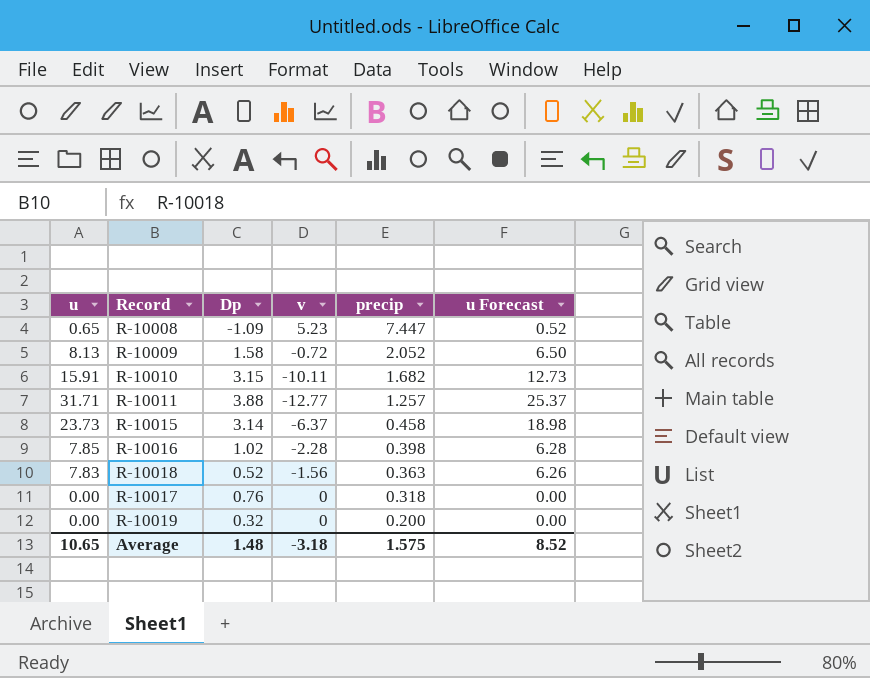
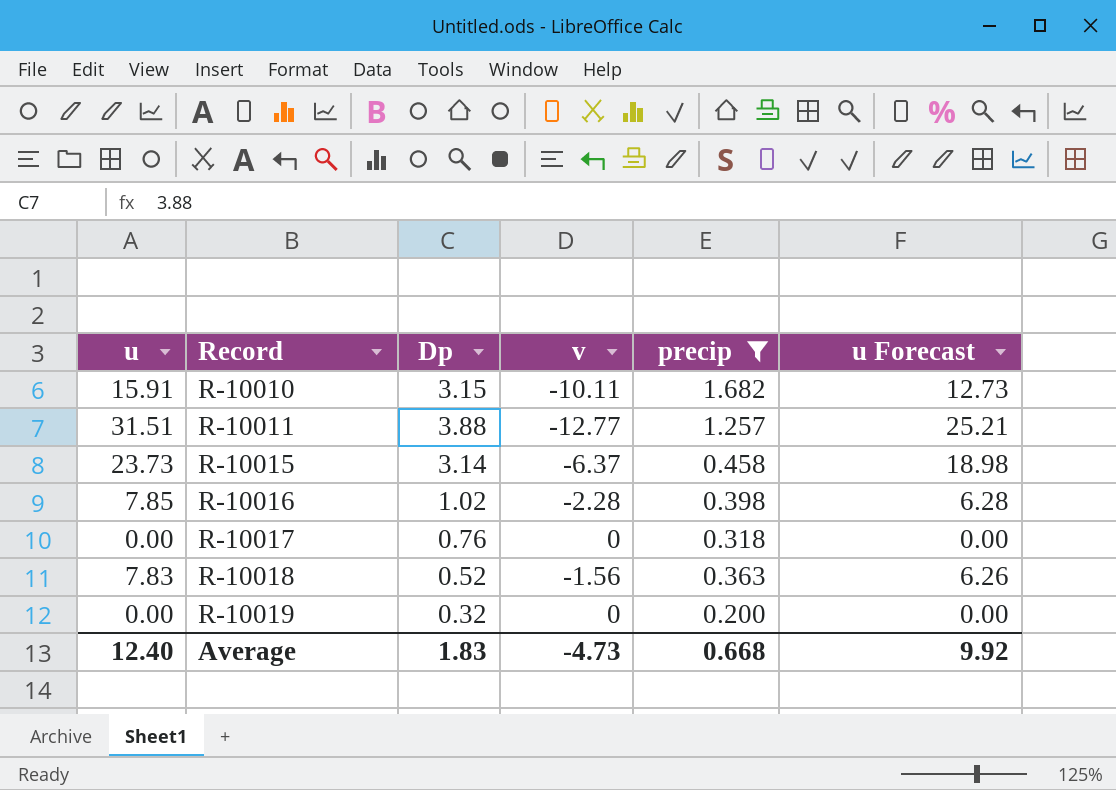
filter: none -> precip <= 1.682
row order: precip descending -> Record ascending
R-10011 | u: 31.71 -> 31.51
R-10011 | u Forecast: 25.37 -> 25.21
Average | u: 10.65 -> 12.40
Average | Dp: 1.48 -> 1.83
Average | v: -3.18 -> -4.73
Average | precip: 1.575 -> 0.668
Average | u Forecast: 8.52 -> 9.92

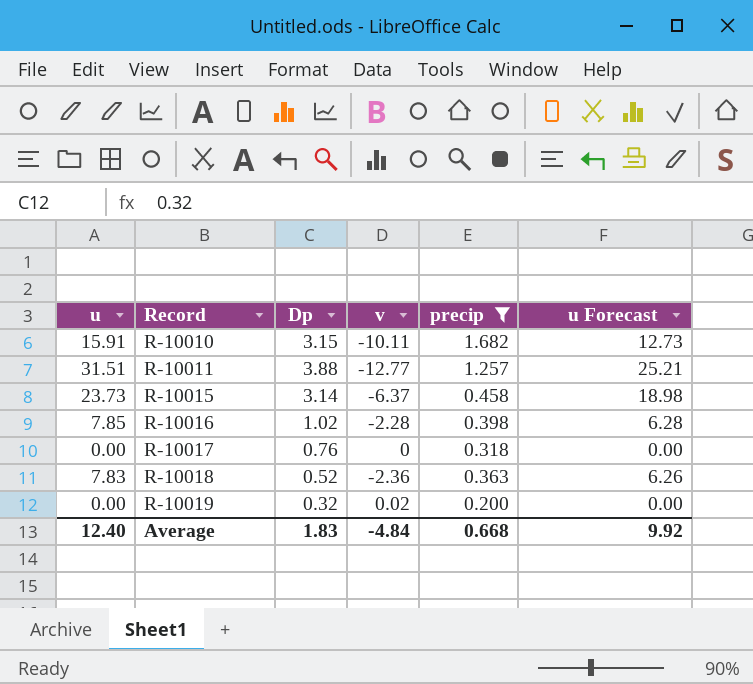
R-10018 | v: -1.56 -> -2.36
R-10019 | v: 0 -> 0.02
Average | v: -4.73 -> -4.84

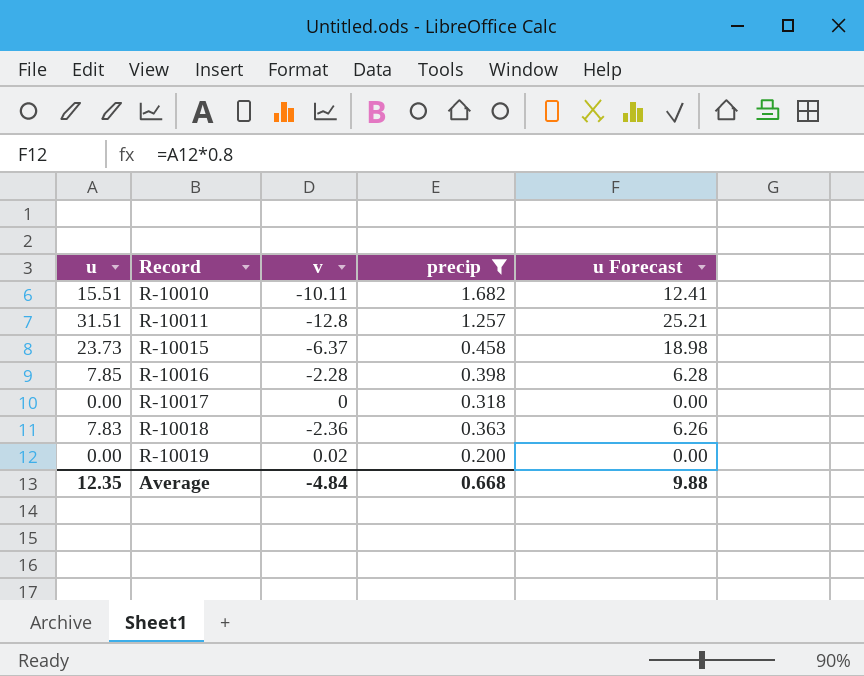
column Dp | position: 3 -> none
R-10010 | u: 15.91 -> 15.51
R-10010 | u Forecast: 12.73 -> 12.41
R-10011 | v: -12.77 -> -12.8
Average | u: 12.40 -> 12.35
Average | u Forecast: 9.92 -> 9.88

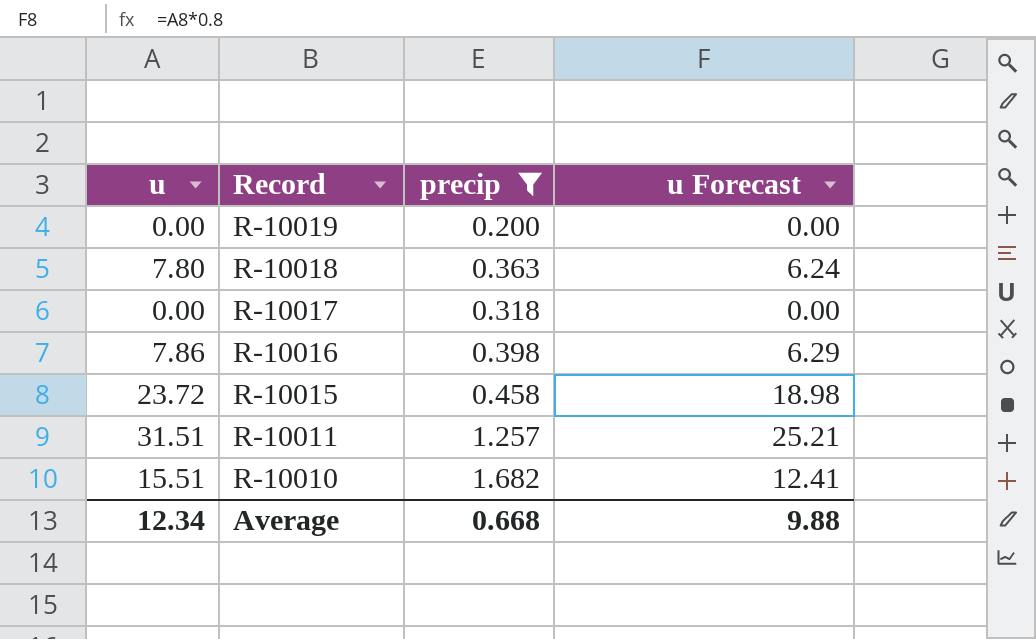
row order: Record ascending -> Record descending
column v | position: 3 -> none
R-10018 | u: 7.83 -> 7.80
R-10018 | u Forecast: 6.26 -> 6.24
R-10016 | u: 7.85 -> 7.86
R-10016 | u Forecast: 6.28 -> 6.29
R-10015 | u: 23.73 -> 23.72
Average | u: 12.35 -> 12.34

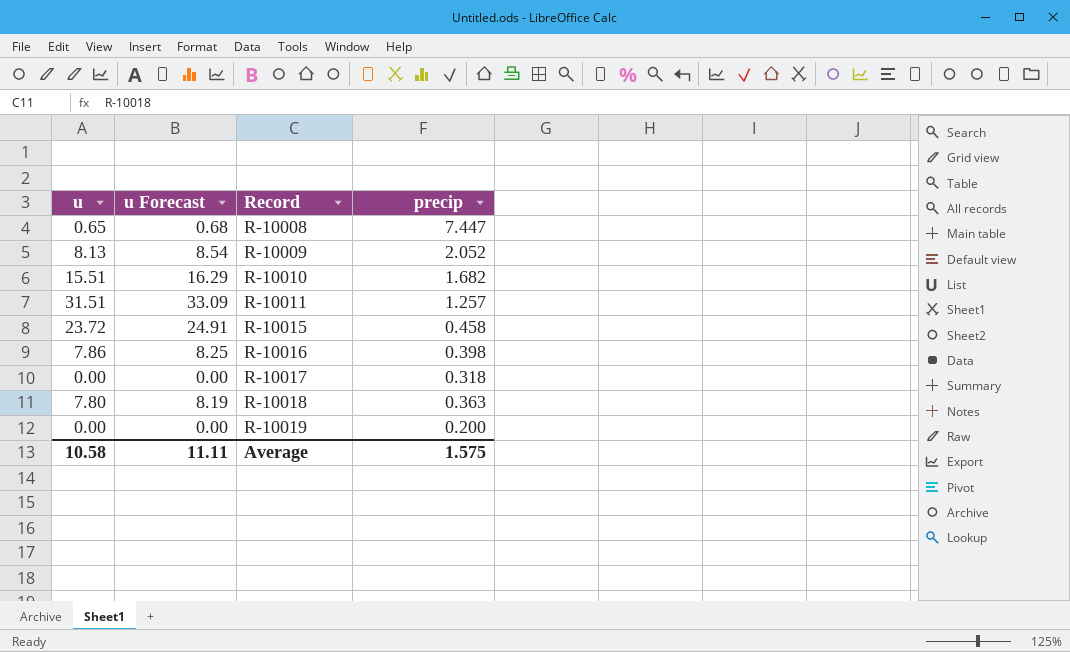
filter: precip <= 1.682 -> none
row order: Record descending -> Record ascending
column u Forecast | formula: [u] * 0.8 -> [u] * 1.05
column u Forecast | position: 4 -> 2
Average | u: 12.34 -> 10.58
Average | u Forecast: 9.88 -> 11.11
Average | precip: 0.668 -> 1.575

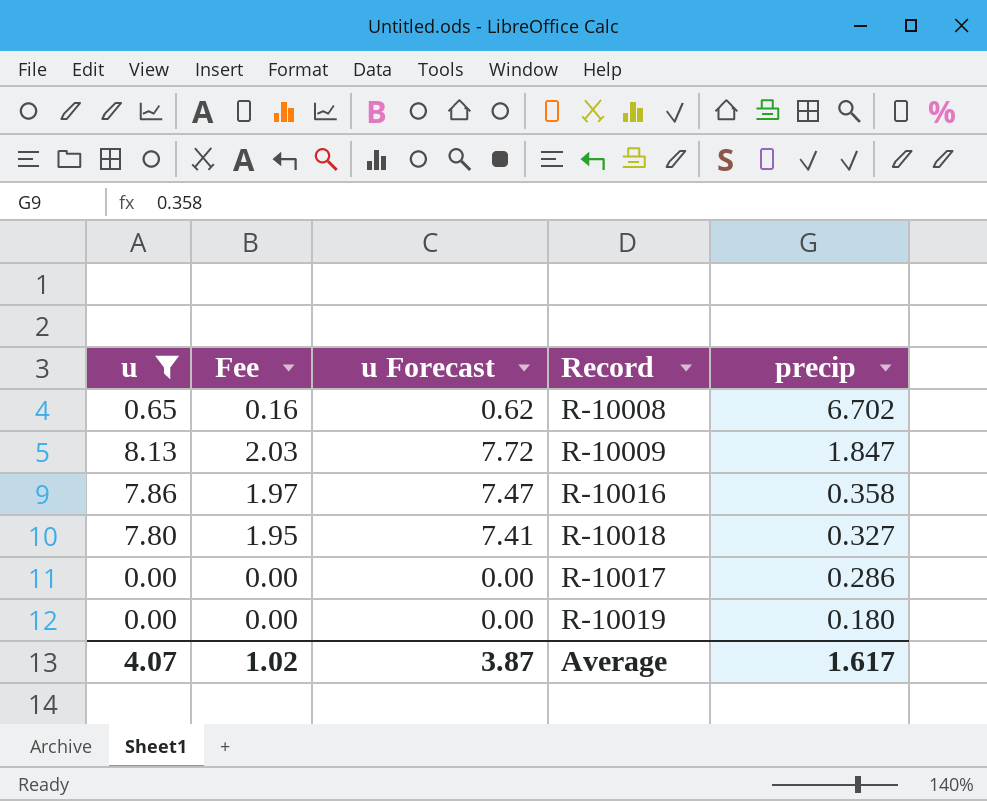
filter: none -> u <= 8.13
row order: Record ascending -> precip descending
column Fee | formula: none -> [u] * 0.25
column u Forecast | formula: [u] * 1.05 -> [u] * 0.95
R-10008 | precip: 7.447 -> 6.702
R-10009 | precip: 2.052 -> 1.847
R-10016 | precip: 0.398 -> 0.358
R-10018 | precip: 0.363 -> 0.327
R-10017 | precip: 0.318 -> 0.286
R-10019 | precip: 0.200 -> 0.180
Average | u: 10.58 -> 4.07
Average | u Forecast: 11.11 -> 3.87
Average | precip: 1.575 -> 1.617

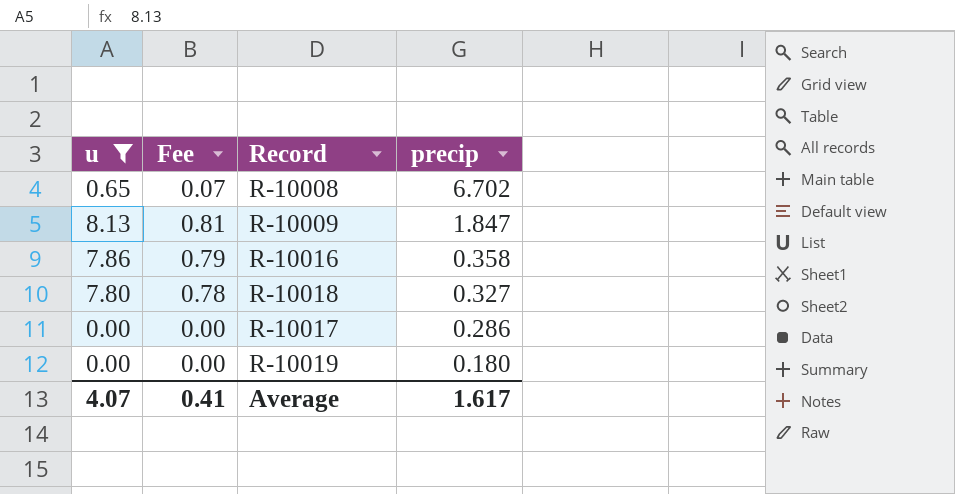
column u Forecast | formula: [u] * 0.95 -> none
column Fee | formula: [u] * 0.25 -> [u] * 0.1
Average | Fee: 1.02 -> 0.41

